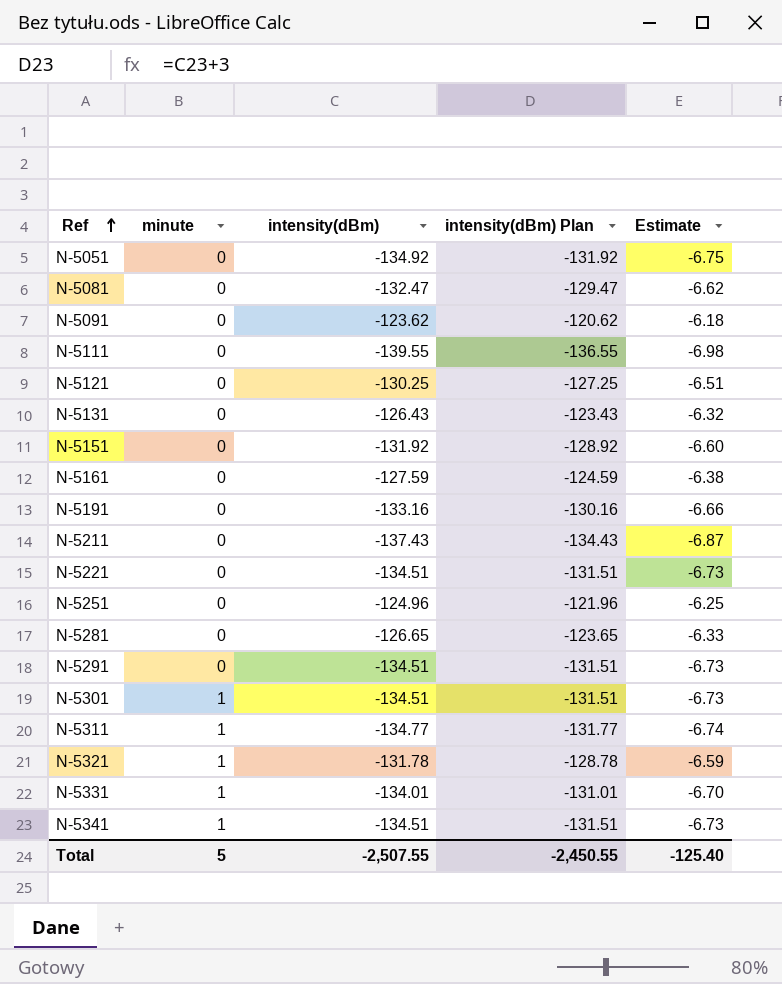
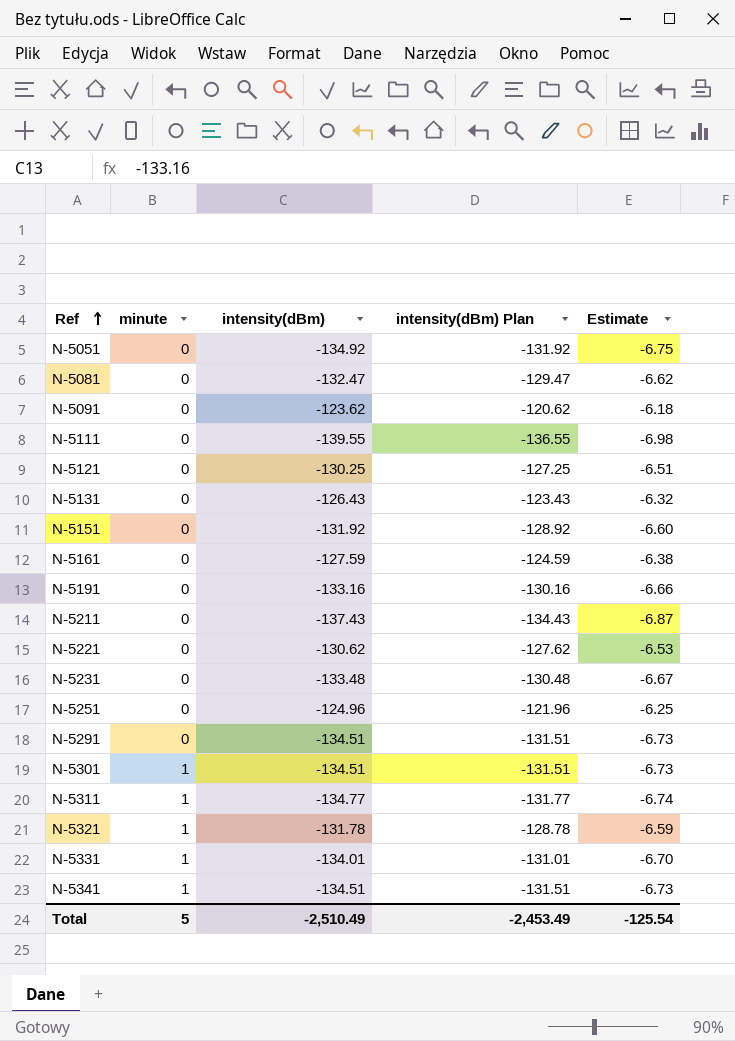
row N-5281: 0 | -126.65 | -123.65 | -6.33 -> none
N-5221 | intensity(dBm): -134.51 -> -130.62
N-5221 | intensity(dBm) Plan: -131.51 -> -127.62
N-5221 | Estimate: -6.73 -> -6.53
row N-5231: none -> 0 | -133.48 | -130.48 | -6.67
Total | intensity(dBm): -2,507.55 -> -2,510.49
Total | intensity(dBm) Plan: -2,450.55 -> -2,453.49
Total | Estimate: -125.40 -> -125.54

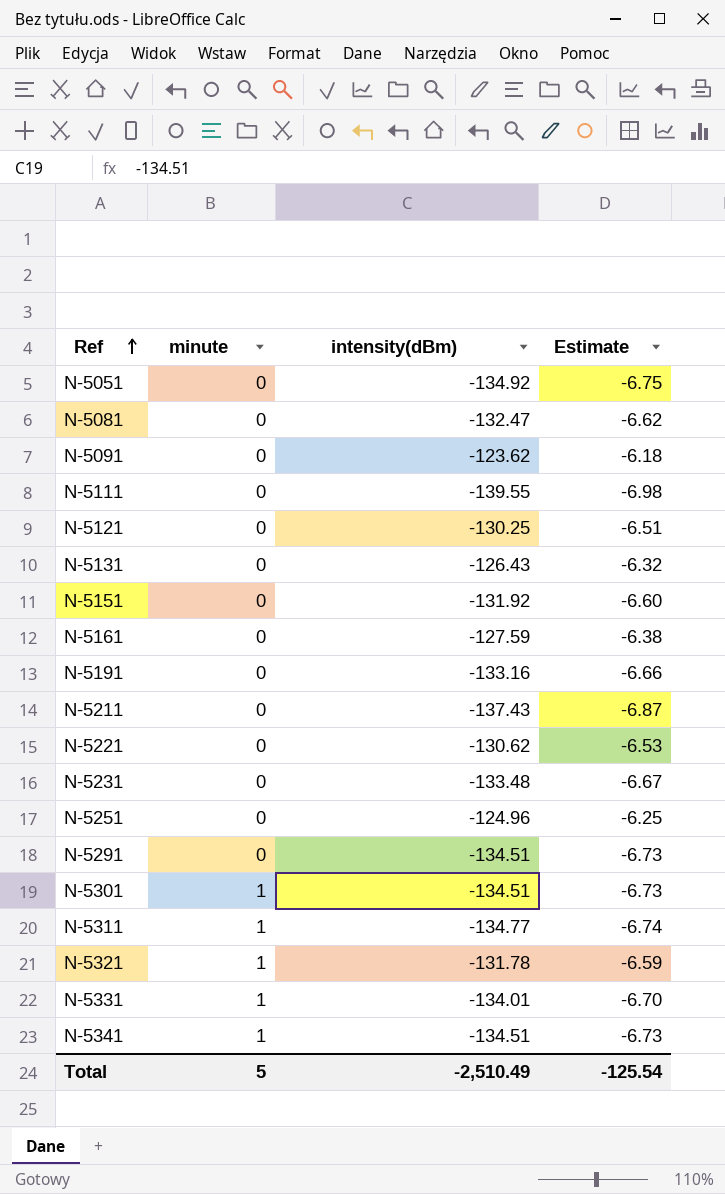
column intensity(dBm) Plan | formula: [intensity(dBm)] + 3 -> none

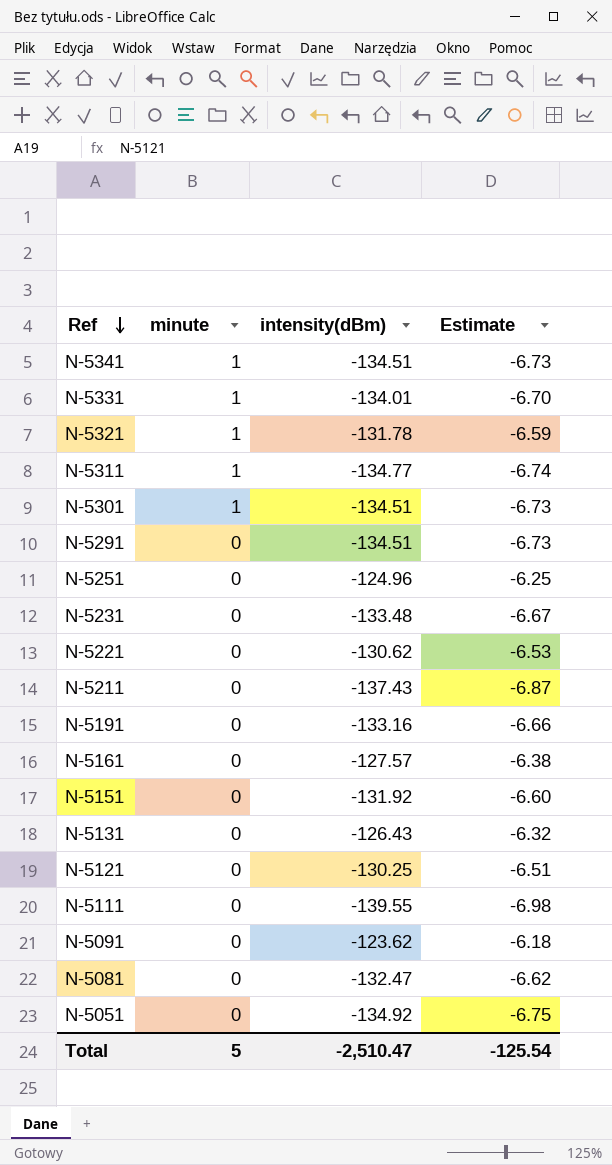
row order: Ref ascending -> Ref descending
N-5161 | intensity(dBm): -127.59 -> -127.57
Total | intensity(dBm): -2,510.49 -> -2,510.47

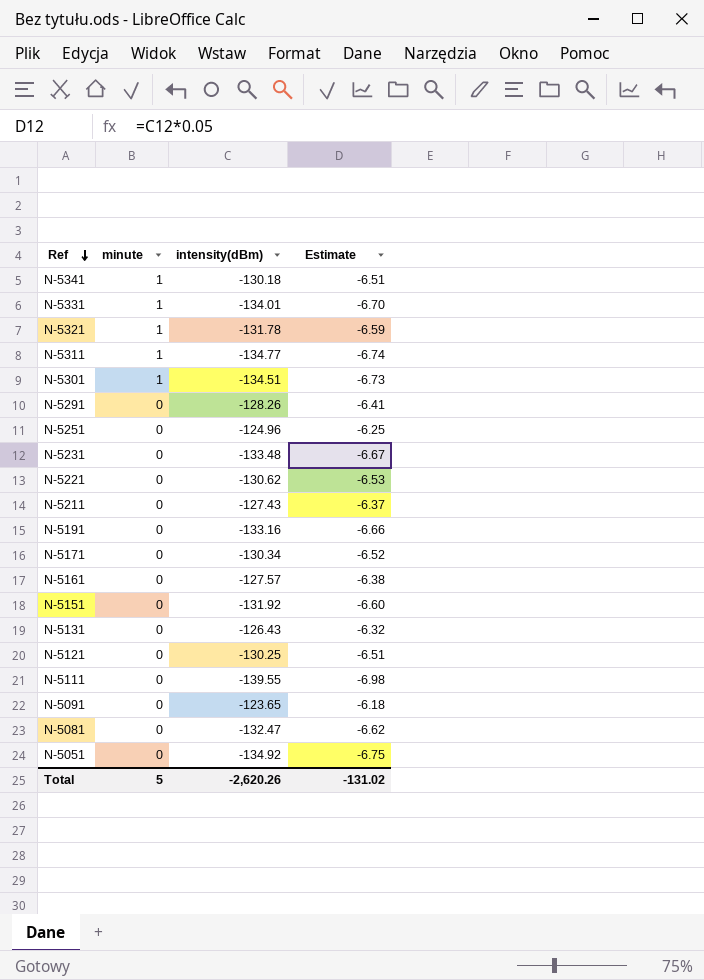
N-5341 | intensity(dBm): -134.51 -> -130.18
N-5341 | Estimate: -6.73 -> -6.51
N-5291 | intensity(dBm): -134.51 -> -128.26
N-5291 | Estimate: -6.73 -> -6.41
N-5211 | intensity(dBm): -137.43 -> -127.43
N-5211 | Estimate: -6.87 -> -6.37
row N-5171: none -> 0 | -130.34 | -6.52
N-5091 | intensity(dBm): -123.62 -> -123.65
Total | intensity(dBm): -2,510.47 -> -2,620.26
Total | Estimate: -125.54 -> -131.02

